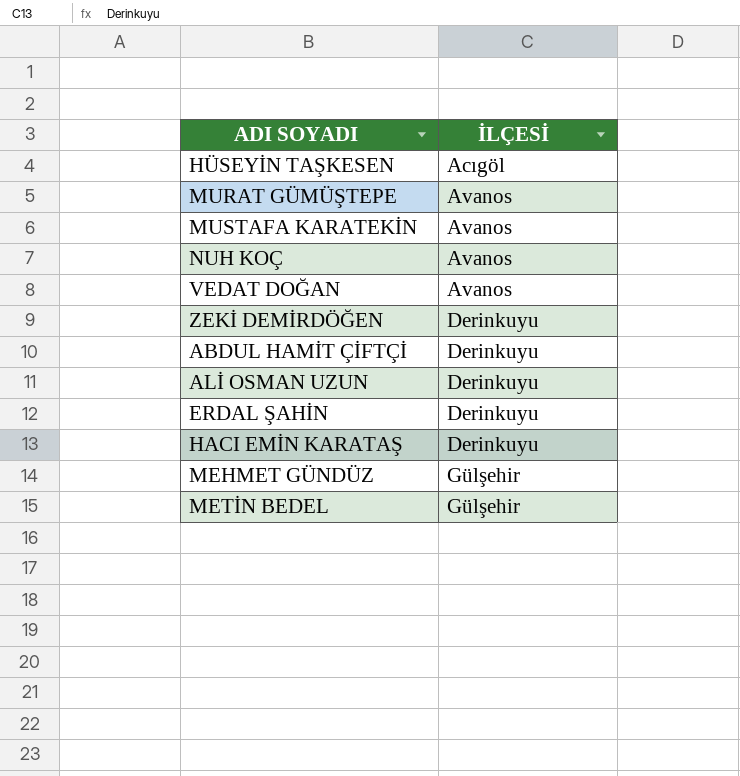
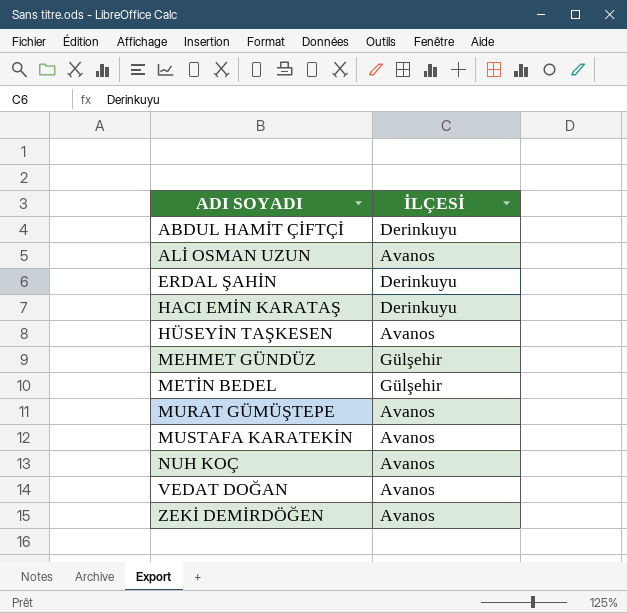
row order: İLÇESİ ascending -> ADI SOYADI ascending
ALİ OSMAN UZUN | İLÇESİ: Derinkuyu -> Avanos
HÜSEYİN TAŞKESEN | İLÇESİ: Acıgöl -> Avanos
ZEKİ DEMİRDÖĞEN | İLÇESİ: Derinkuyu -> Avanos

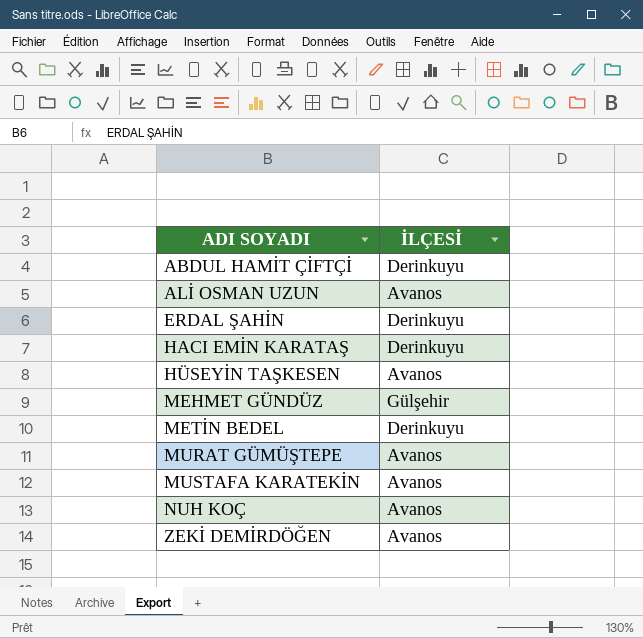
row VEDAT DOĞAN: Avanos -> none
METİN BEDEL | İLÇESİ: Gülşehir -> Derinkuyu

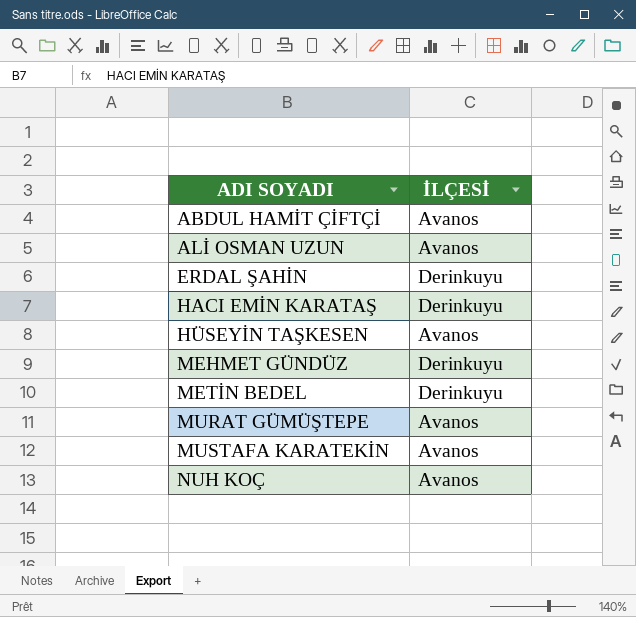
row ZEKİ DEMİRDÖĞEN: Avanos -> none
ABDUL HAMİT ÇİFTÇİ | İLÇESİ: Derinkuyu -> Avanos
MEHMET GÜNDÜZ | İLÇESİ: Gülşehir -> Derinkuyu

